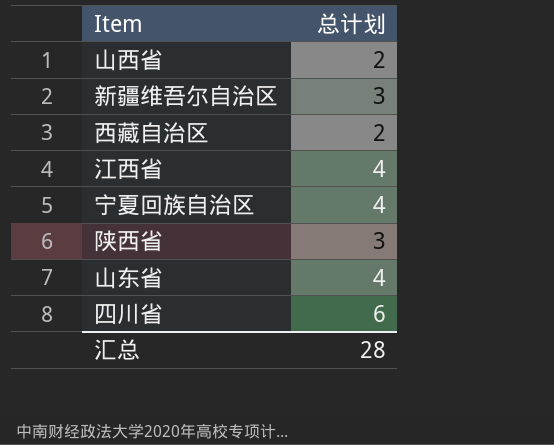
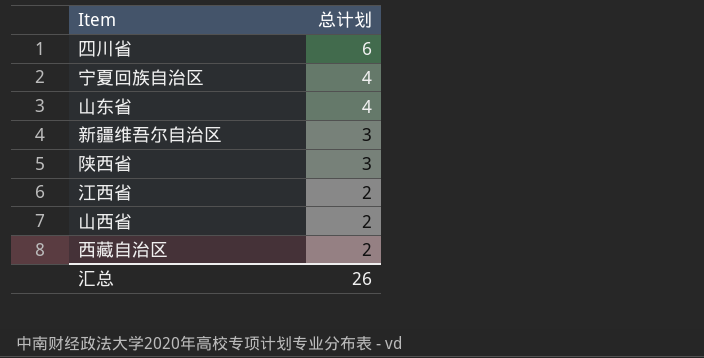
row order: none -> 总计划 descending
江西省 | 总计划: 4 -> 2
汇总 | 总计划: 28 -> 26

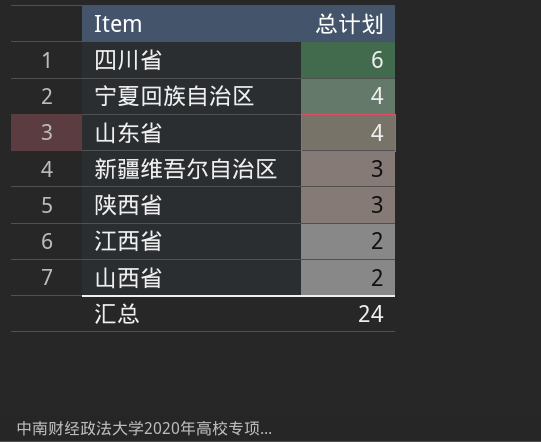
row 西藏自治区: 2 -> none
汇总 | 总计划: 26 -> 24

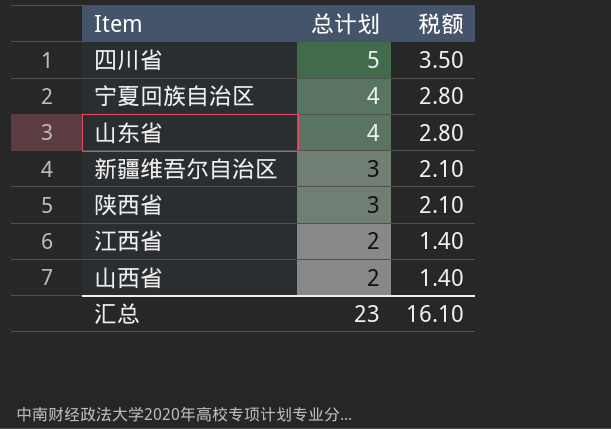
column 税额 | formula: none -> [总计划] * 0.7
四川省 | 总计划: 6 -> 5
汇总 | 总计划: 24 -> 23

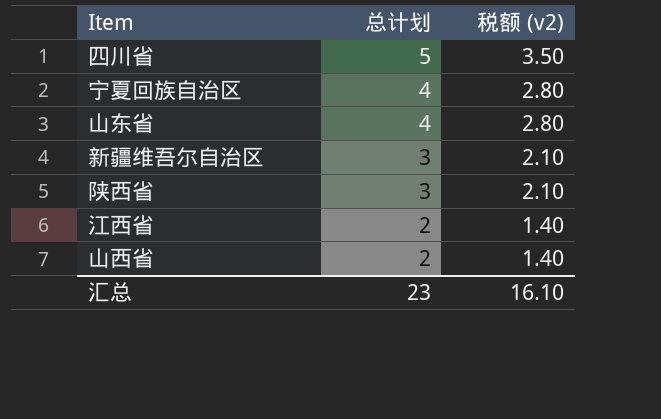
column name: 税额 -> 税额 (v2)

